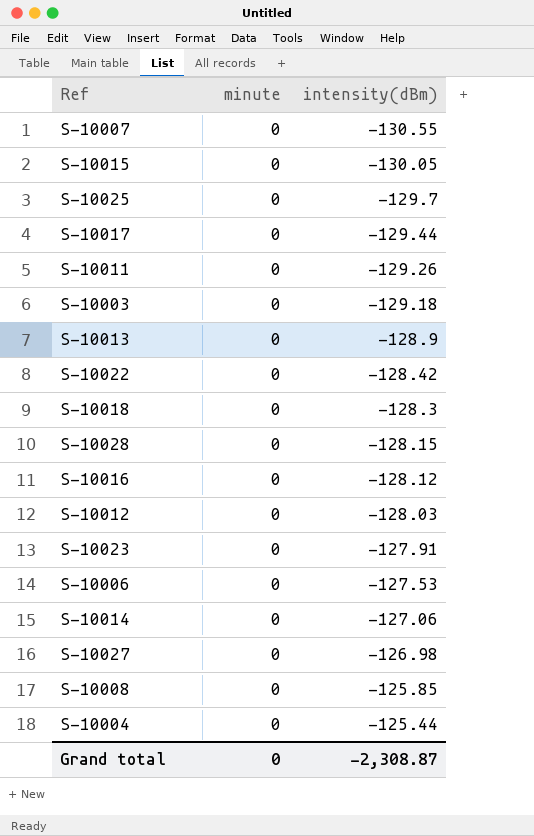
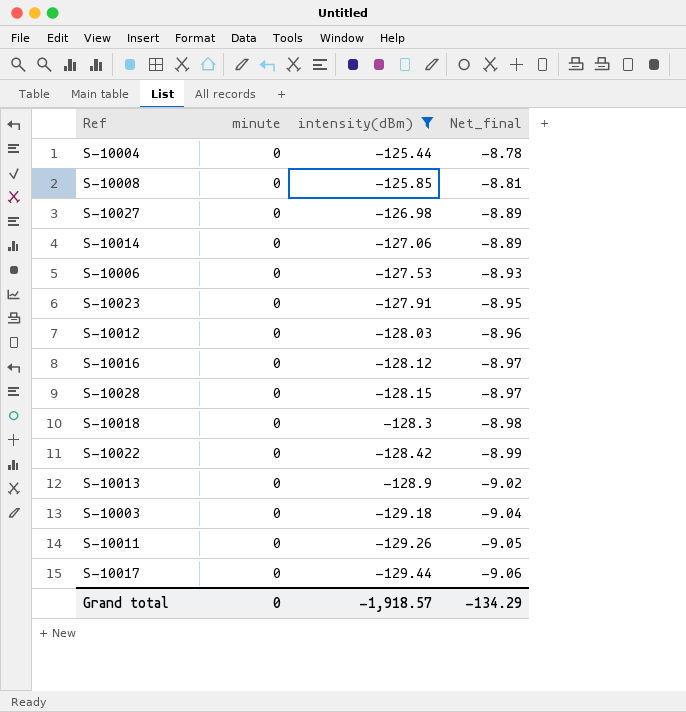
filter: none -> intensity(dBm) >= -129.44
row order: intensity(dBm) ascending -> intensity(dBm) descending
column Net_final | formula: none -> [intensity(dBm)] * 0.07
Grand total | intensity(dBm): -2,308.87 -> -1,918.57

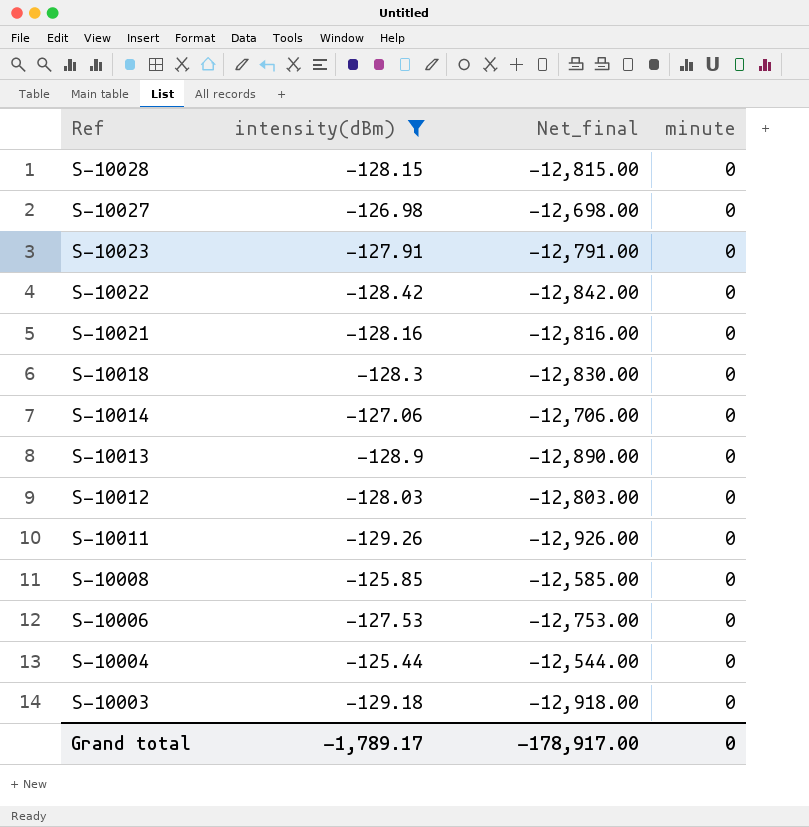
row order: intensity(dBm) descending -> Ref descending
column Net_final | formula: [intensity(dBm)] * 0.07 -> [intensity(dBm)] * 100
column minute | position: 2 -> 4
row S-10016: 0 | -128.12 | -8.97 -> none
row S-10017: 0 | -129.44 | -9.06 -> none
row S-10021: none -> -128.16 | -12,816.00 | 0
Grand total | intensity(dBm): -1,918.57 -> -1,789.17
Grand total | Net_final: -134.29 -> -178,917.00

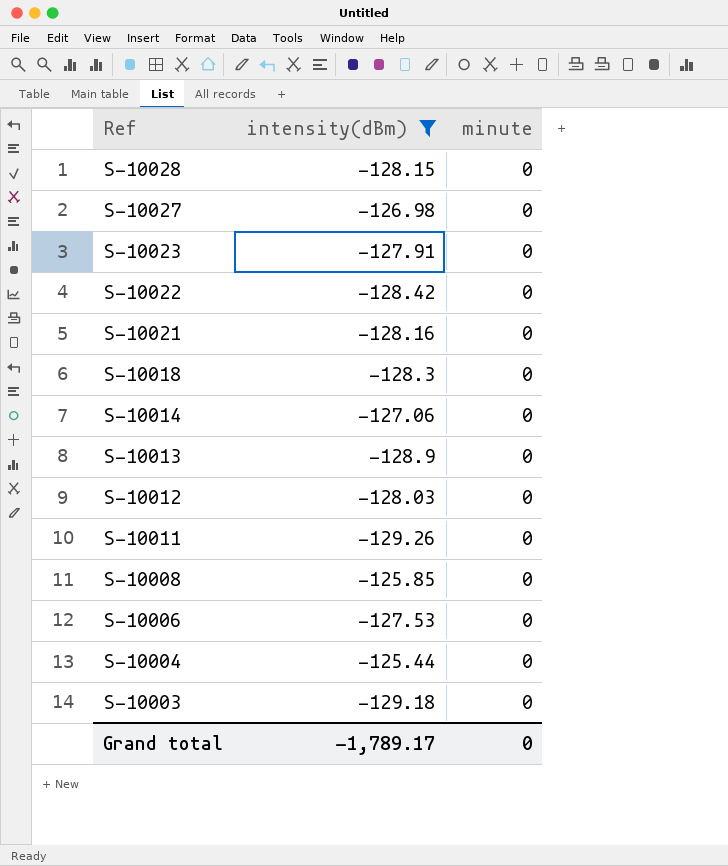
column Net_final | formula: [intensity(dBm)] * 100 -> none

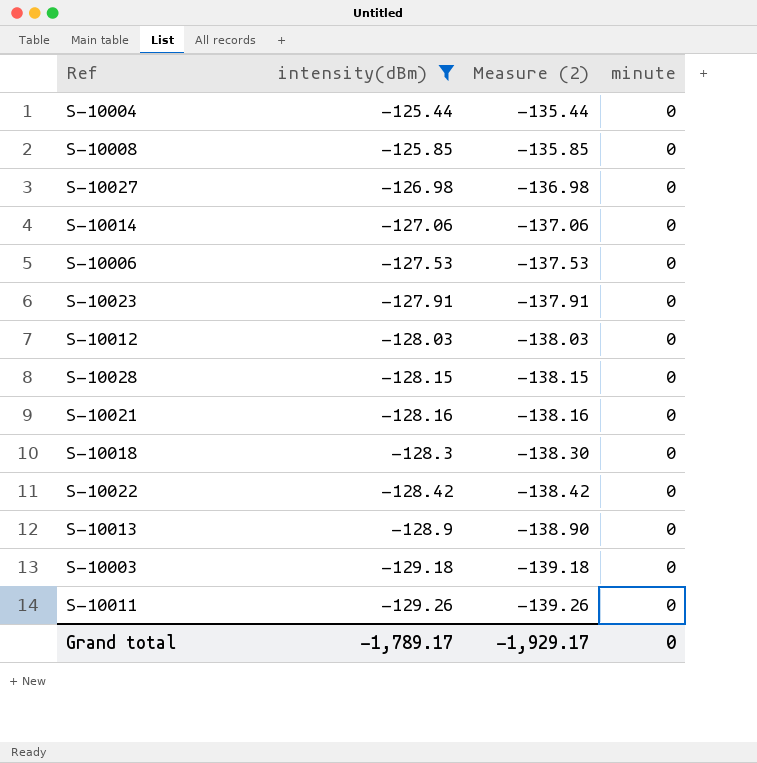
row order: Ref descending -> intensity(dBm) descending
column Measure (2) | formula: none -> [intensity(dBm)] - 10

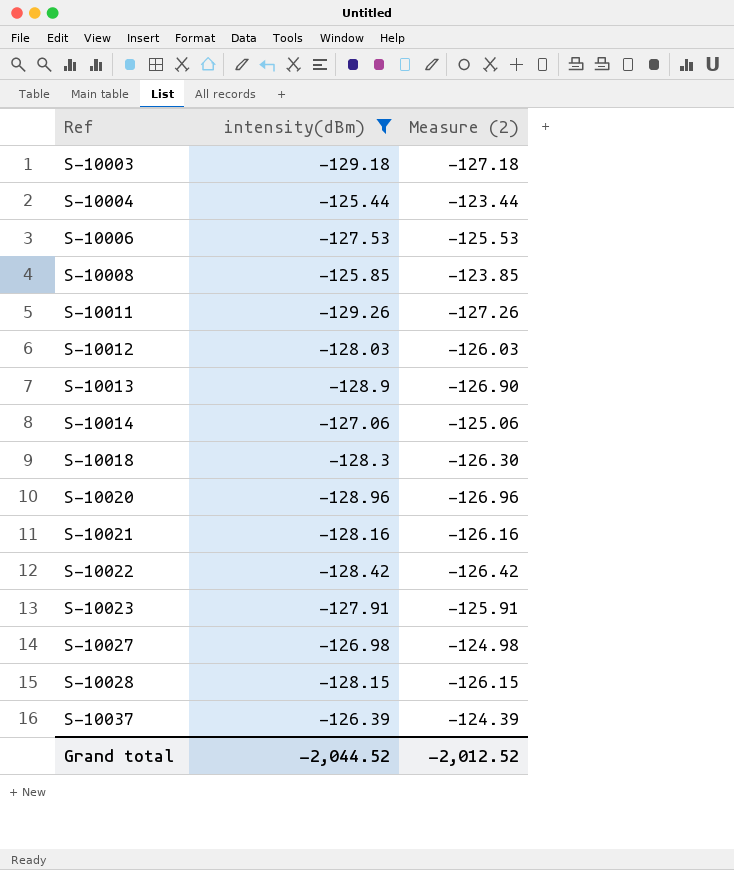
row order: intensity(dBm) descending -> Ref ascending
column minute | position: 4 -> none
column Measure (2) | formula: [intensity(dBm)] - 10 -> [intensity(dBm)] + 2
row S-10020: none -> -128.96 | -126.96
row S-10037: none -> -126.39 | -124.39
Grand total | intensity(dBm): -1,789.17 -> -2,044.52
Grand total | Measure (2): -1,929.17 -> -2,012.52

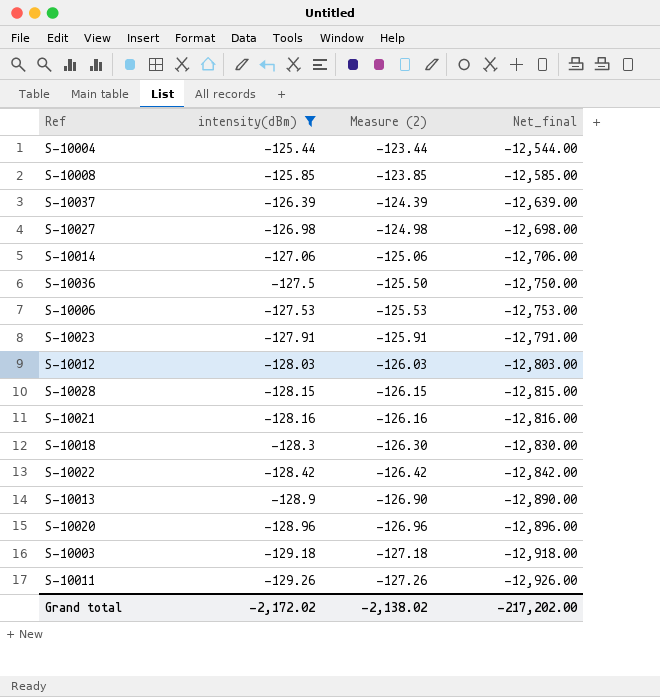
row order: Ref ascending -> intensity(dBm) descending
column Net_final | formula: none -> [intensity(dBm)] * 100
row S-10036: none -> -127.5 | -125.50 | -12,750.00
Grand total | intensity(dBm): -2,044.52 -> -2,172.02
Grand total | Measure (2): -2,012.52 -> -2,138.02

